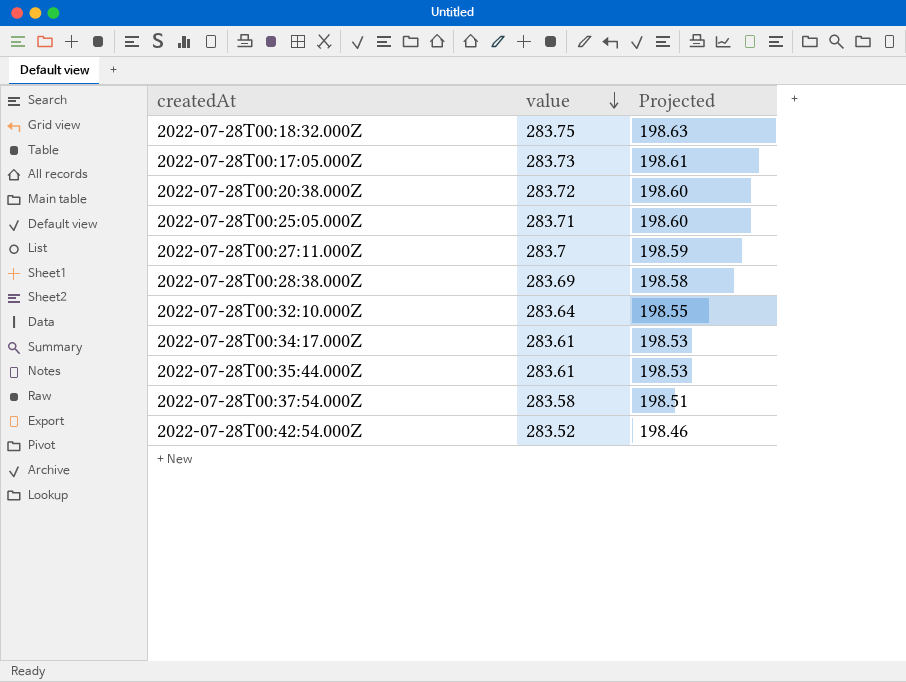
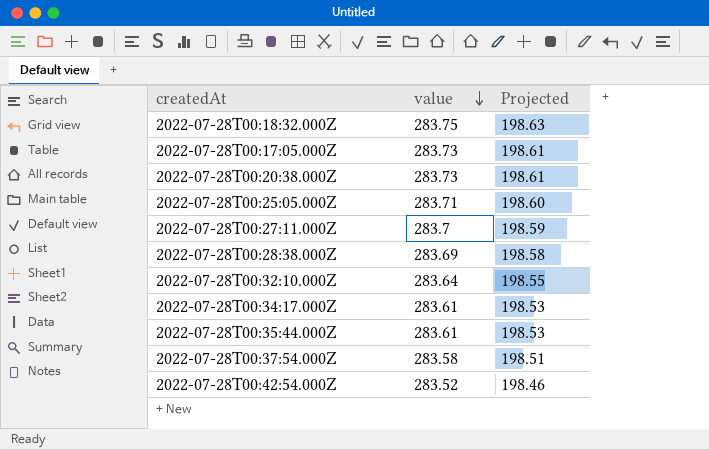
2022-07-28T00:20:38.000Z | value: 283.72 -> 283.73
2022-07-28T00:20:38.000Z | Projected: 198.60 -> 198.61

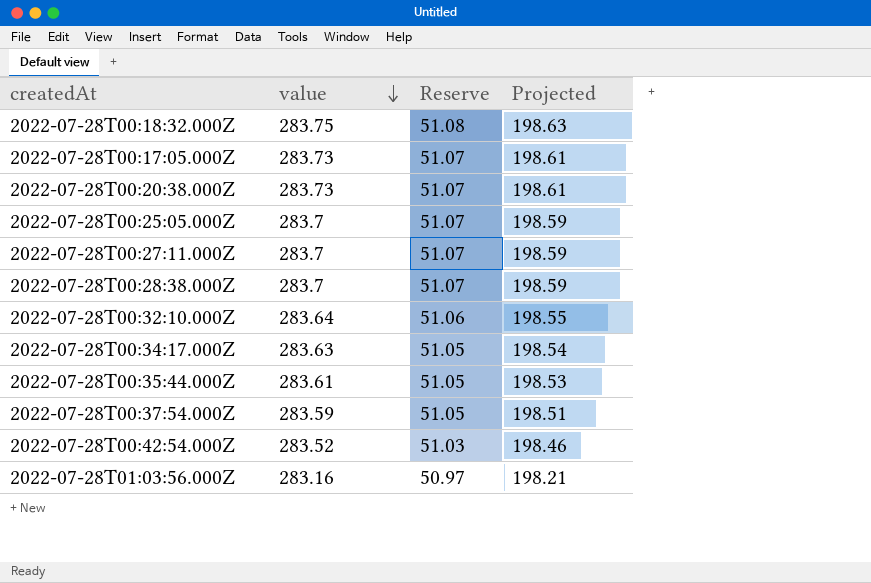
column Reserve | formula: none -> [value] * 0.18
2022-07-28T00:25:05.000Z | value: 283.71 -> 283.7
2022-07-28T00:25:05.000Z | Projected: 198.60 -> 198.59
2022-07-28T00:28:38.000Z | value: 283.69 -> 283.7
2022-07-28T00:28:38.000Z | Projected: 198.58 -> 198.59
2022-07-28T00:34:17.000Z | value: 283.61 -> 283.63
2022-07-28T00:34:17.000Z | Projected: 198.53 -> 198.54
2022-07-28T00:37:54.000Z | value: 283.58 -> 283.59
row 2022-07-28T01:03:56.000Z: none -> 283.16 | 50.97 | 198.21

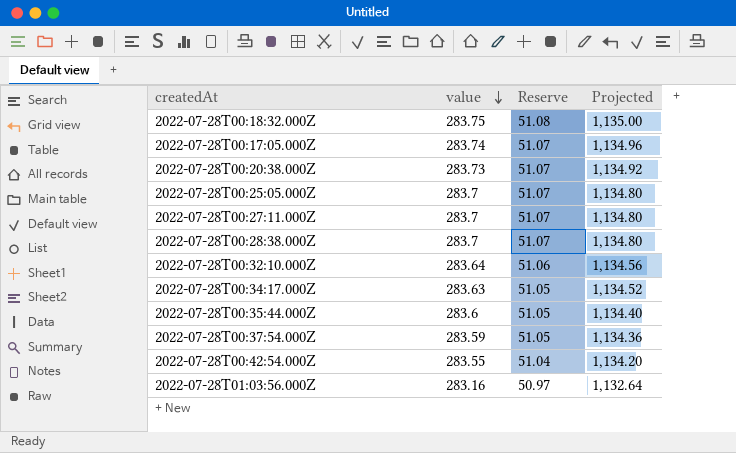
column Projected | formula: [value] * 0.7 -> [value] * 4
2022-07-28T00:17:05.000Z | value: 283.73 -> 283.74
2022-07-28T00:35:44.000Z | value: 283.61 -> 283.6
2022-07-28T00:42:54.000Z | value: 283.52 -> 283.55
2022-07-28T00:42:54.000Z | Reserve: 51.03 -> 51.04

